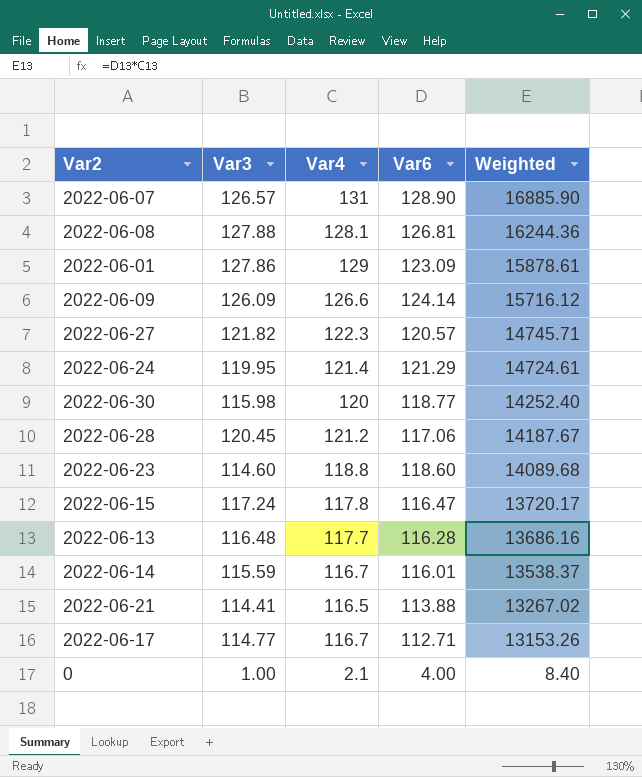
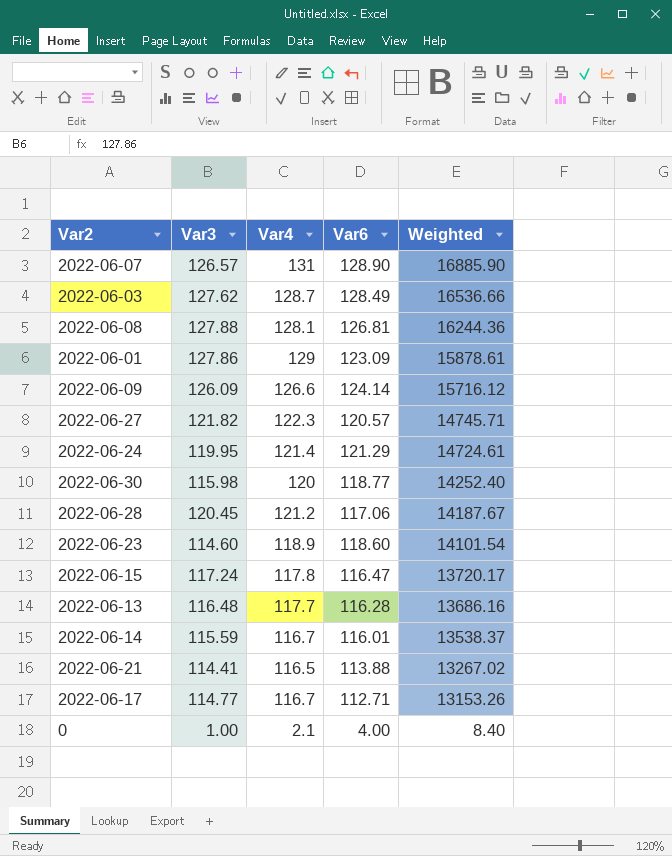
row 2022-06-03: none -> 127.62 | 128.7 | 128.49 | 16536.66
2022-06-23 | Var4: 118.8 -> 118.9
2022-06-23 | Weighted: 14089.68 -> 14101.54

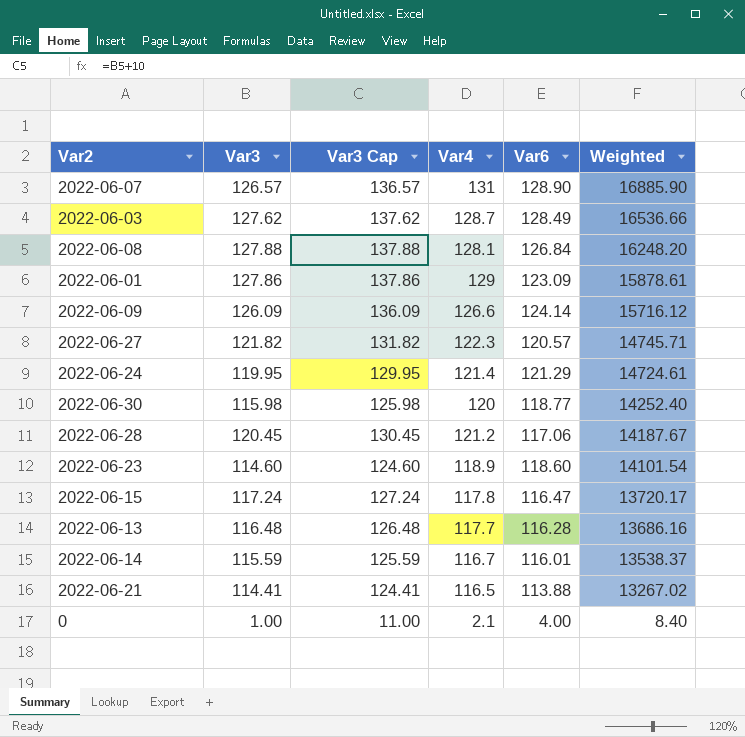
column Var3 Cap | formula: none -> [Var3] + 10
row 2022-06-17: 114.77 | 116.7 | 112.71 | 13153.26 -> none
2022-06-08 | Var6: 126.81 -> 126.84
2022-06-08 | Weighted: 16244.36 -> 16248.20

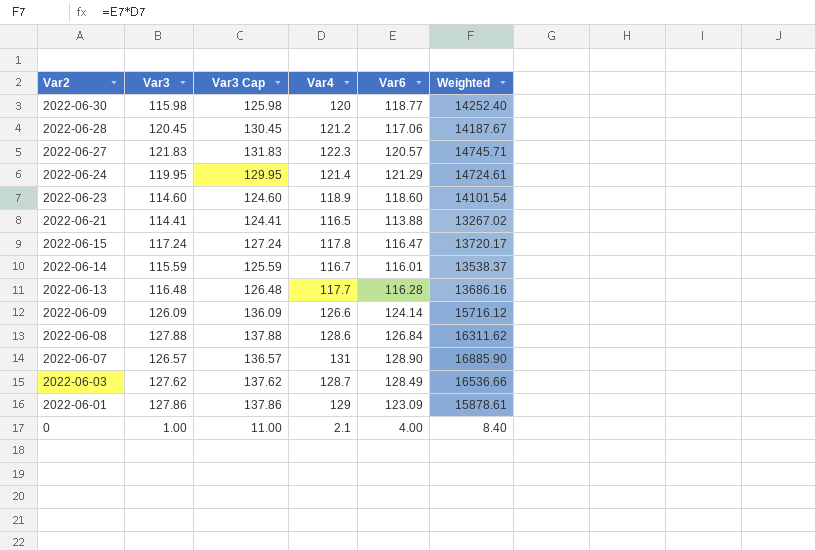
row order: Weighted descending -> Var2 descending
2022-06-27 | Var3: 121.82 -> 121.83
2022-06-27 | Var3 Cap: 131.82 -> 131.83
2022-06-08 | Var4: 128.1 -> 128.6
2022-06-08 | Weighted: 16248.20 -> 16311.62

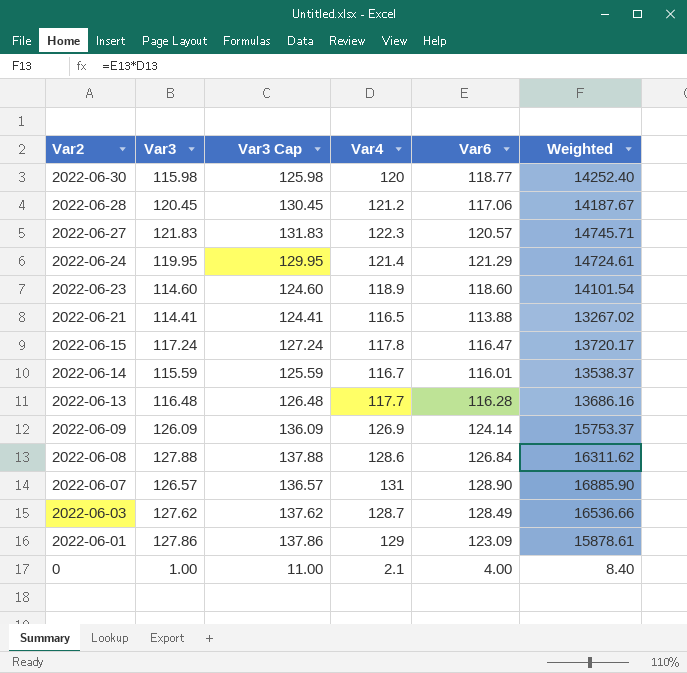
2022-06-09 | Var4: 126.6 -> 126.9
2022-06-09 | Weighted: 15716.12 -> 15753.37

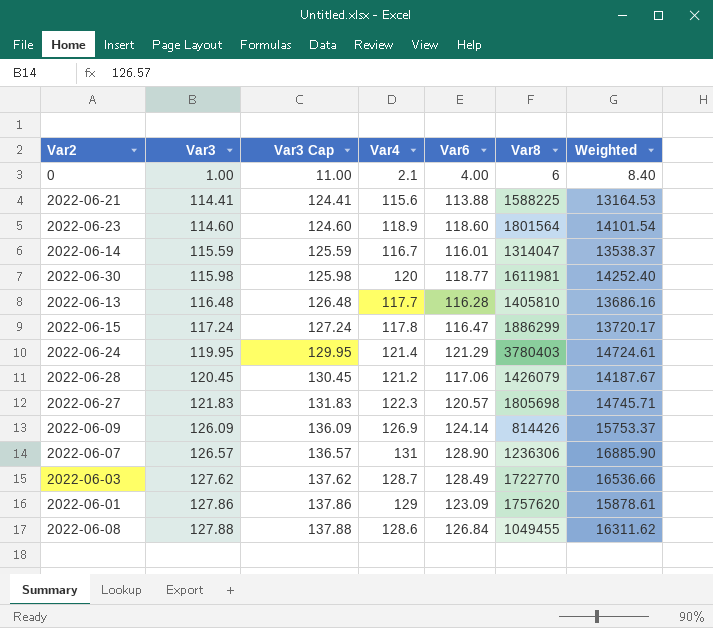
row order: Var2 descending -> Var3 ascending
column Var8 | position: none -> 6
2022-06-21 | Var4: 116.5 -> 115.6
2022-06-21 | Weighted: 13267.02 -> 13164.53

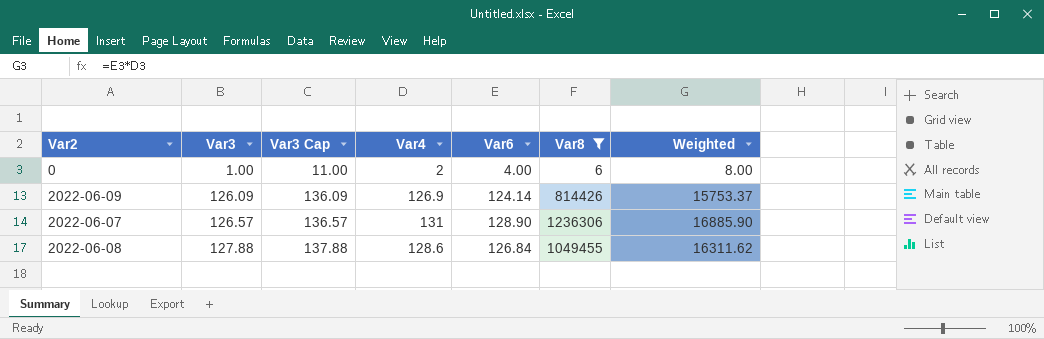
filter: none -> Var8 <= 1236306
0 | Var4: 2.1 -> 2
0 | Weighted: 8.40 -> 8.00

